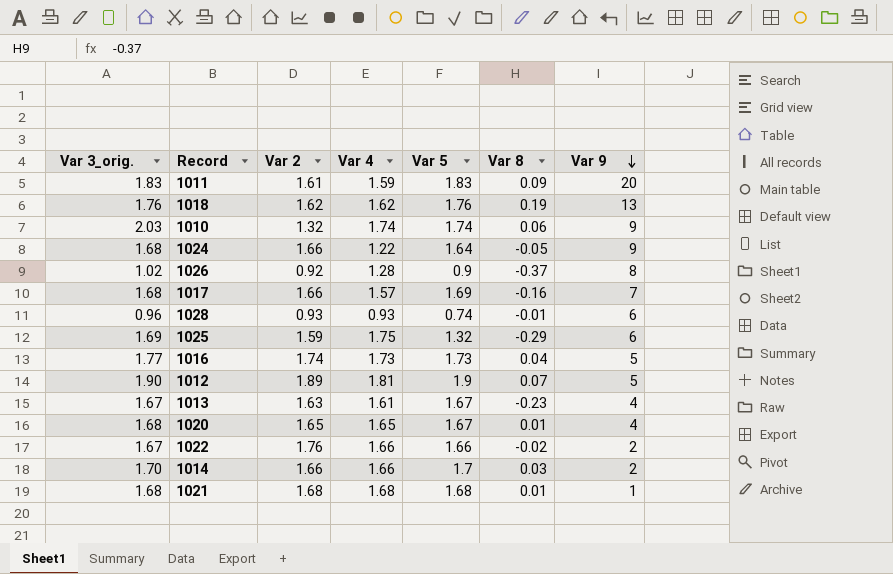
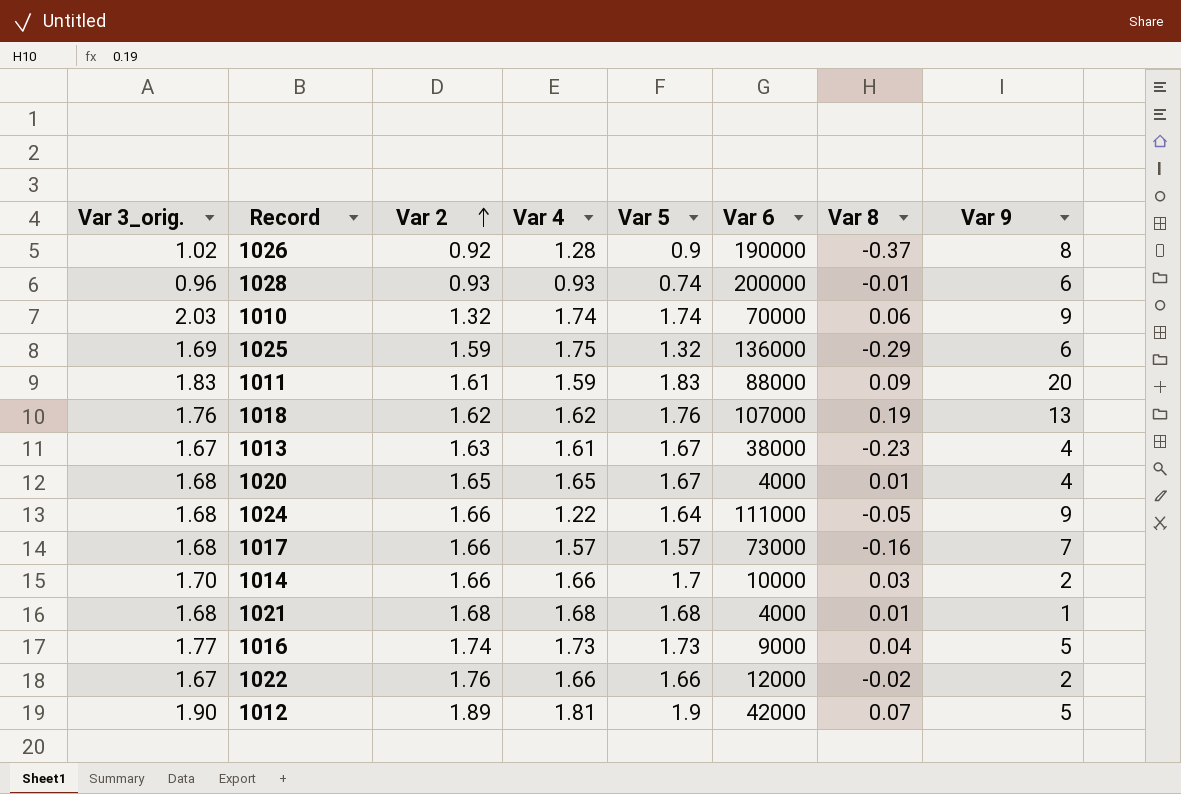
row order: Var 9 descending -> Var 2 ascending
column Var 6 | position: none -> 6
1017 | Var 5: 1.69 -> 1.57

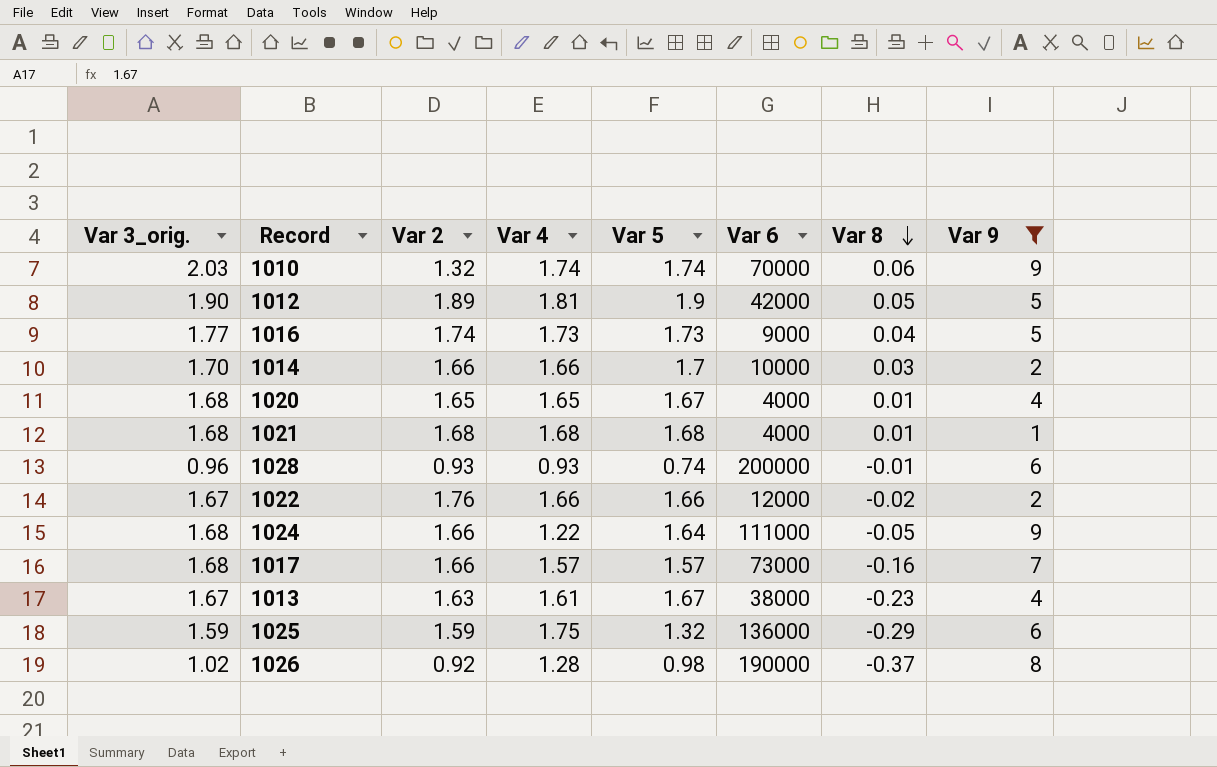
filter: none -> Var 9 <= 9
row order: Var 2 ascending -> Var 8 descending
1012 | Var 8: 0.07 -> 0.05
1025 | Var 3_orig.: 1.69 -> 1.59
1026 | Var 5: 0.9 -> 0.98

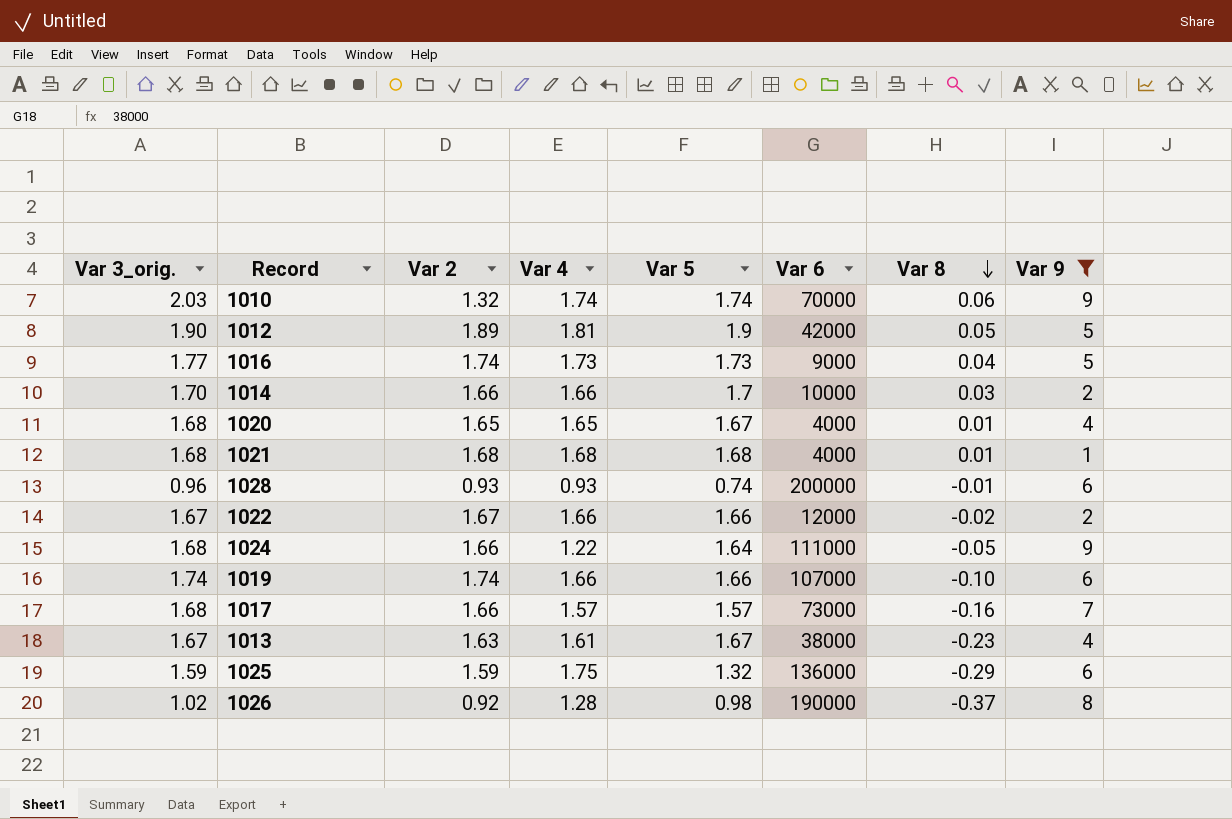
1022 | Var 2: 1.76 -> 1.67
row 1019: none -> 1.74 | 1.74 | 1.66 | 1.66 | 107000 | -0.10 | 6

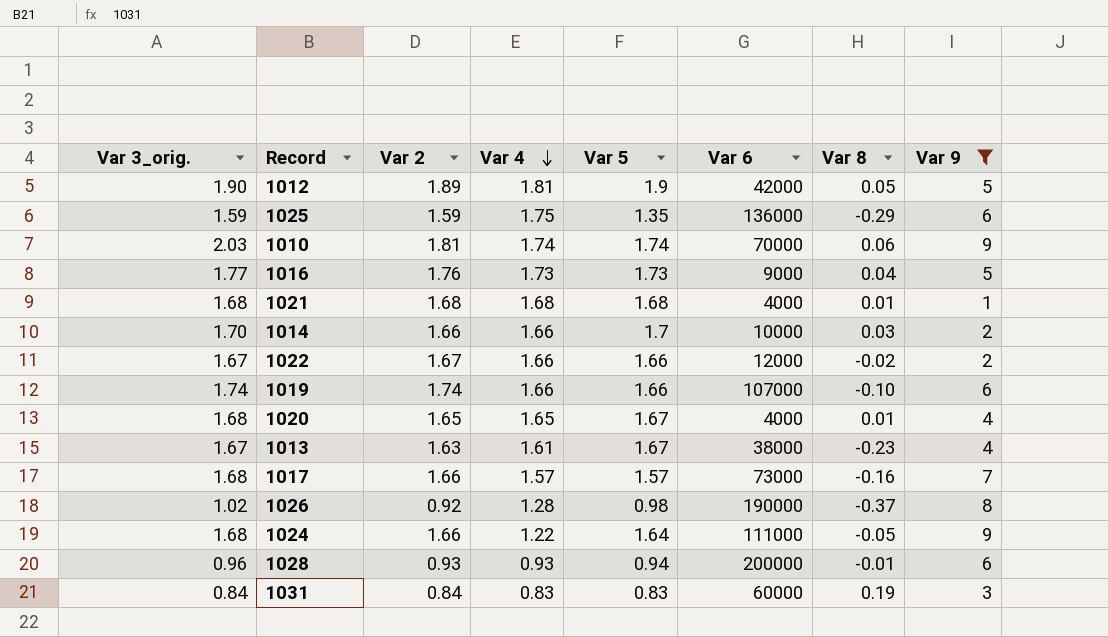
row order: Var 8 descending -> Var 4 descending
1025 | Var 5: 1.32 -> 1.35
1010 | Var 2: 1.32 -> 1.81
1016 | Var 2: 1.74 -> 1.76
1028 | Var 5: 0.74 -> 0.94
row 1031: none -> 0.84 | 0.84 | 0.83 | 0.83 | 60000 | 0.19 | 3

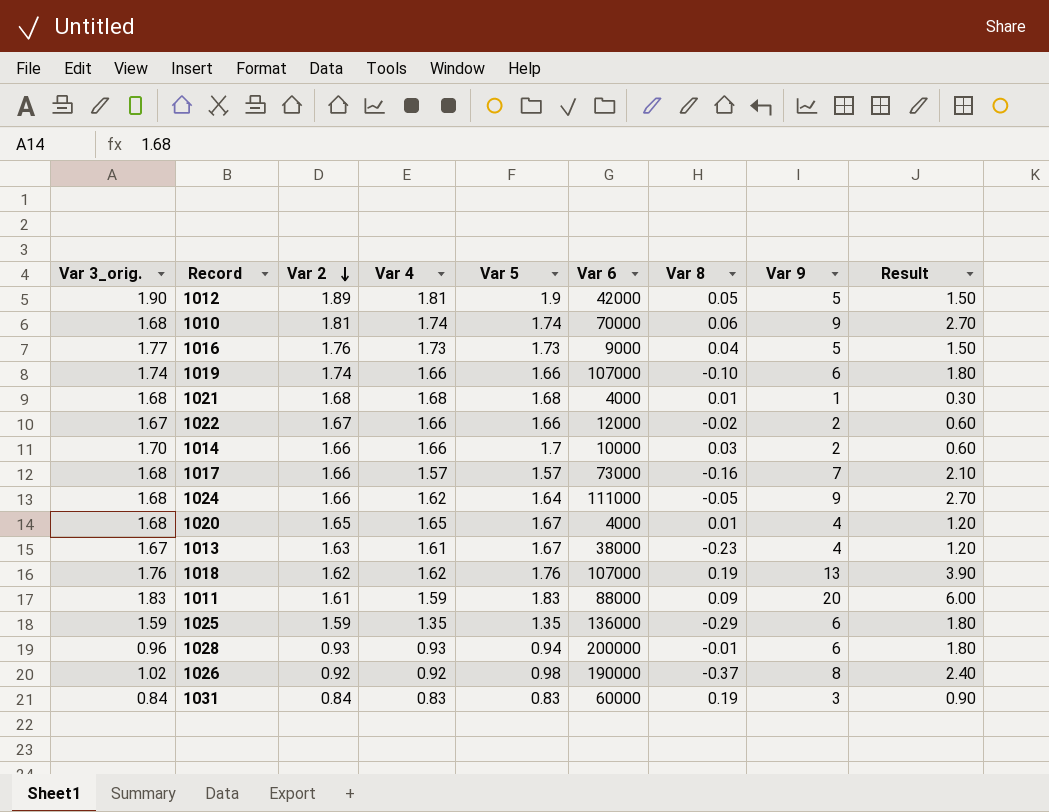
filter: Var 9 <= 9 -> none
row order: Var 4 descending -> Var 2 descending
column Result | formula: none -> [Var 9] * 0.3
1010 | Var 3_orig.: 2.03 -> 1.68
1024 | Var 4: 1.22 -> 1.62
1025 | Var 4: 1.75 -> 1.35
1026 | Var 4: 1.28 -> 0.92

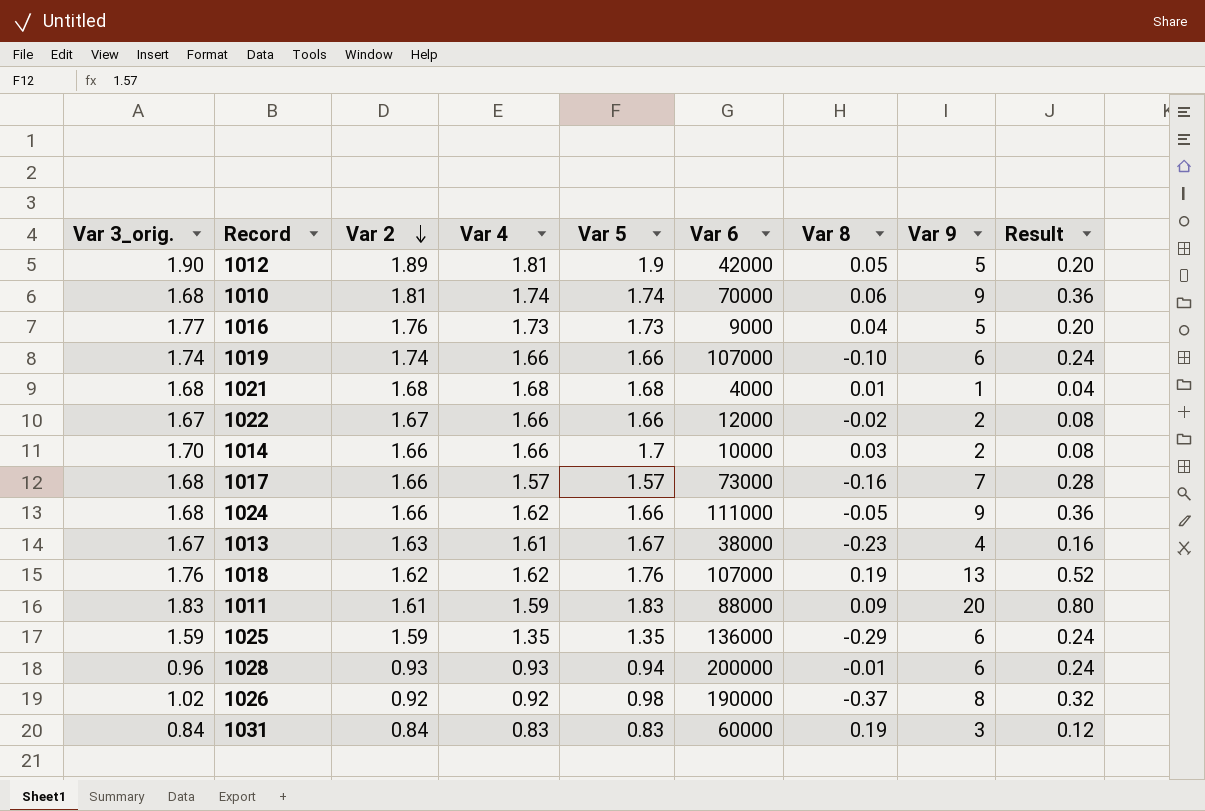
column Result | formula: [Var 9] * 0.3 -> [Var 9] * 0.04
row 1020: 1.68 | 1.65 | 1.65 | 1.67 | 4000 | 0.01 | 4 | 1.20 -> none
1024 | Var 5: 1.64 -> 1.66

